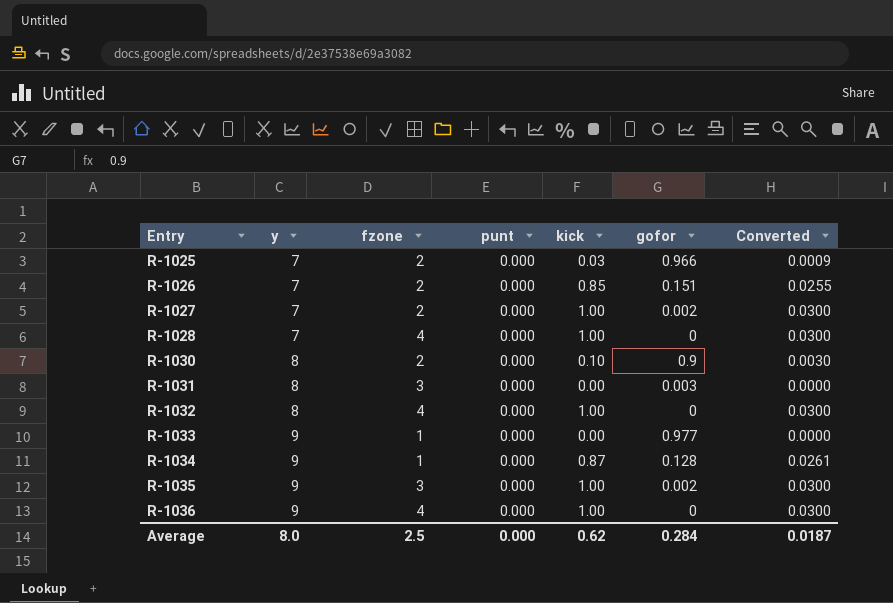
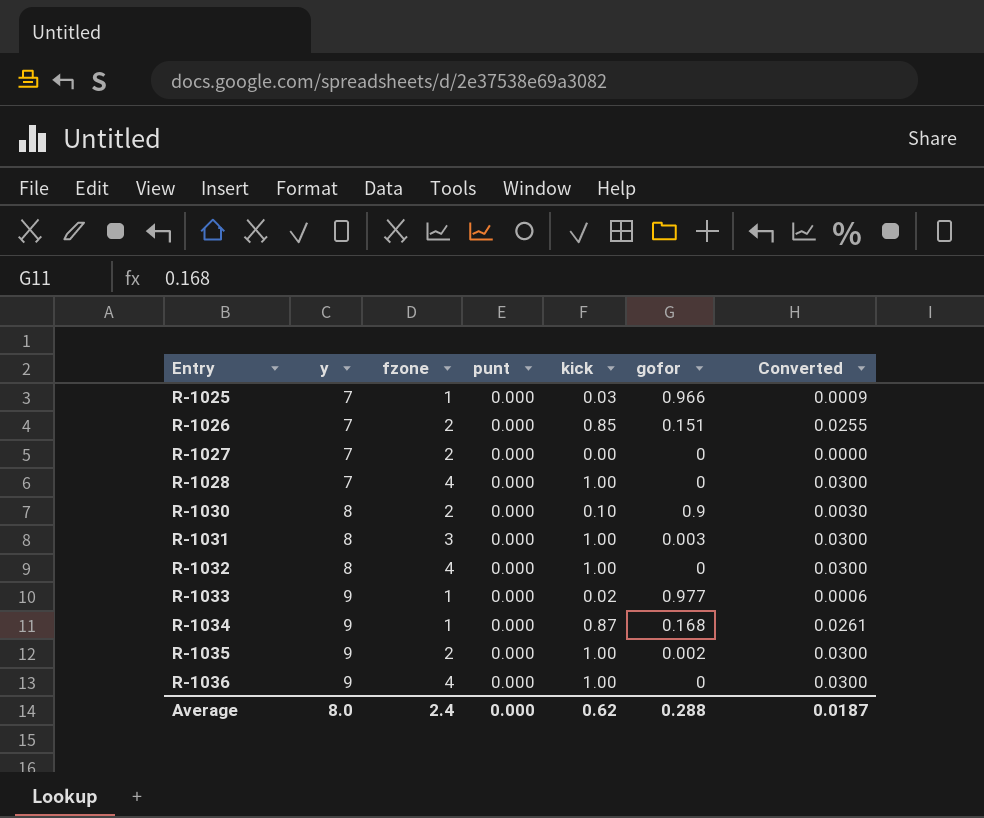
R-1025 | fzone: 2 -> 1
R-1027 | kick: 1.00 -> 0.00
R-1027 | gofor: 0.002 -> 0
R-1027 | Converted: 0.0300 -> 0.0000
R-1031 | kick: 0.00 -> 1.00
R-1031 | Converted: 0.0000 -> 0.0300
R-1033 | kick: 0.00 -> 0.02
R-1033 | Converted: 0.0000 -> 0.0006
R-1034 | gofor: 0.128 -> 0.168
R-1035 | fzone: 3 -> 2
Average | fzone: 2.5 -> 2.4
Average | gofor: 0.284 -> 0.288

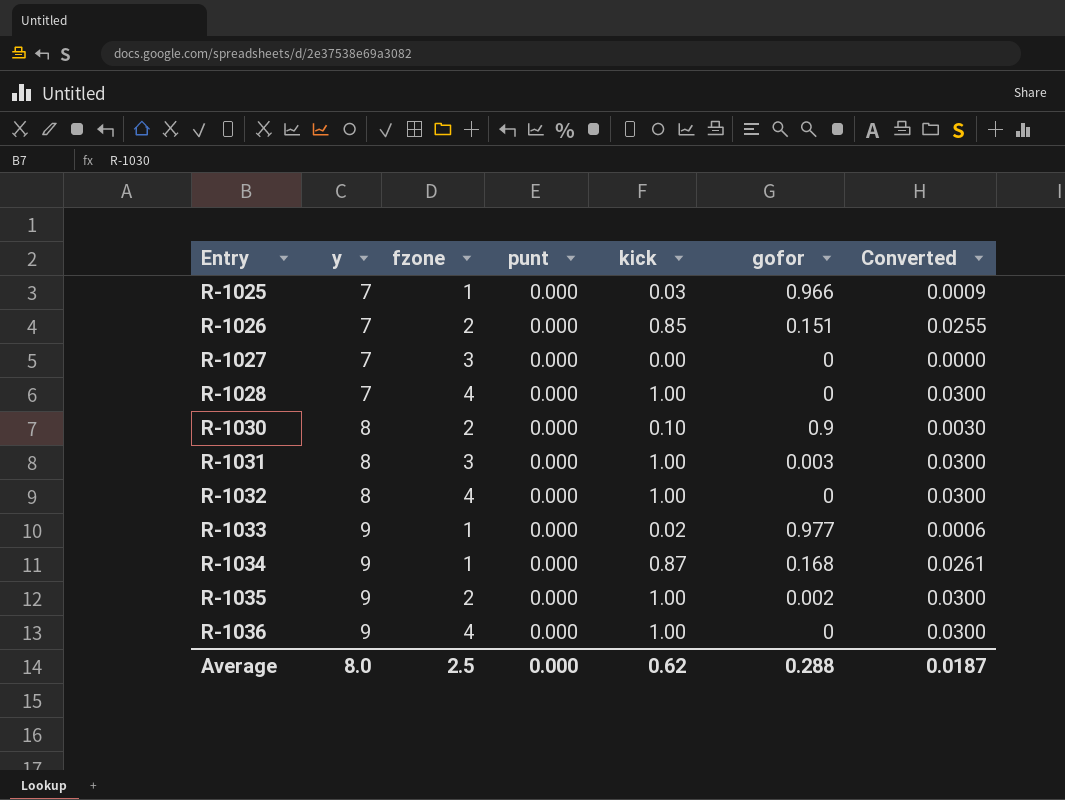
R-1027 | fzone: 2 -> 3
Average | fzone: 2.4 -> 2.5

